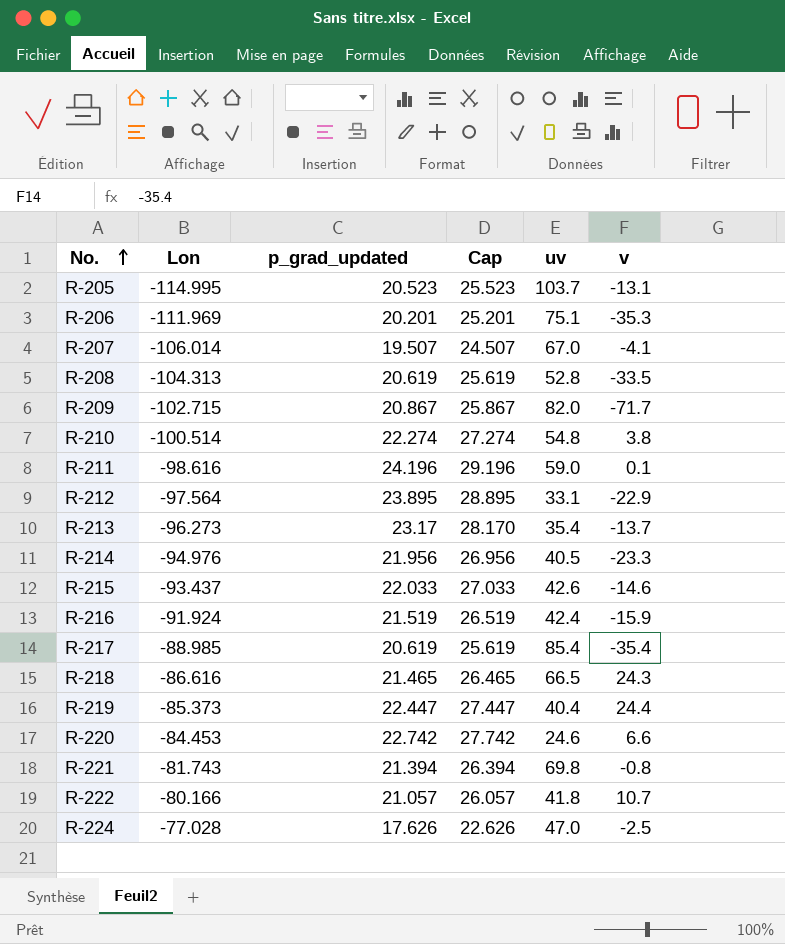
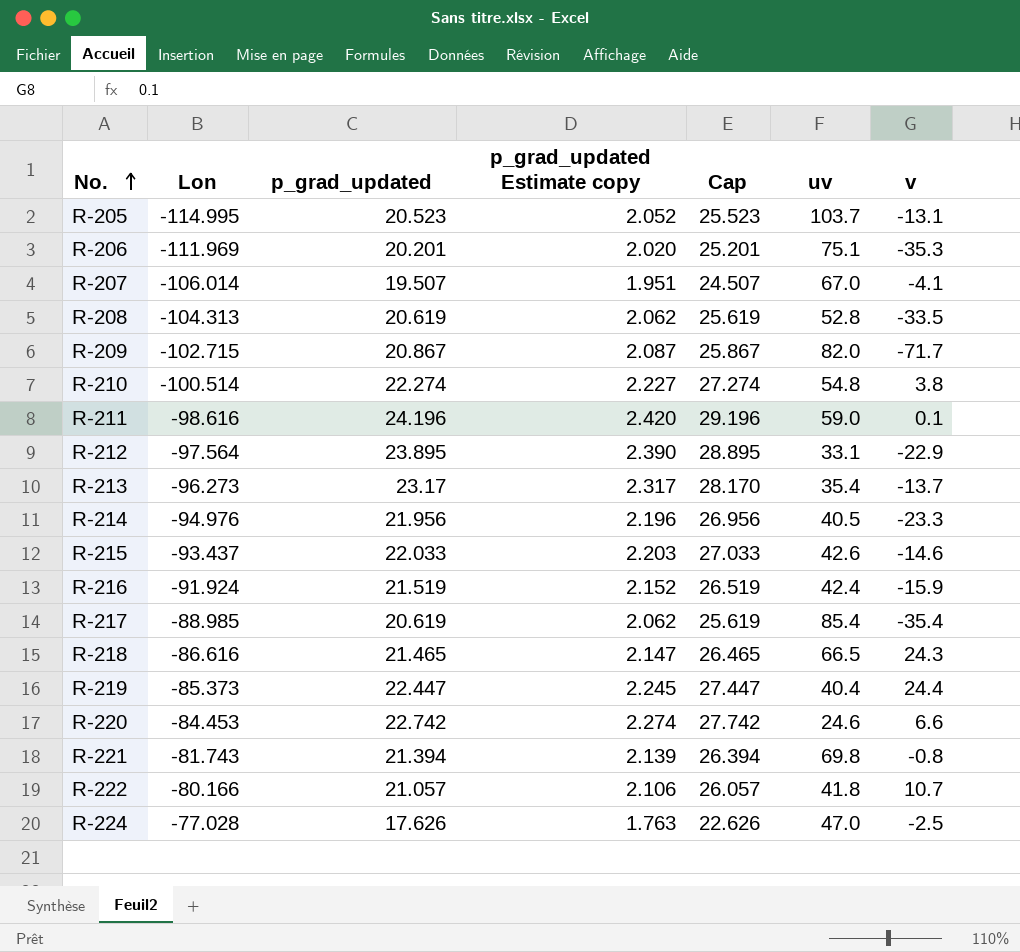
column p_grad_updated Estimate copy | formula: none -> [p_grad_updated] * 0.1

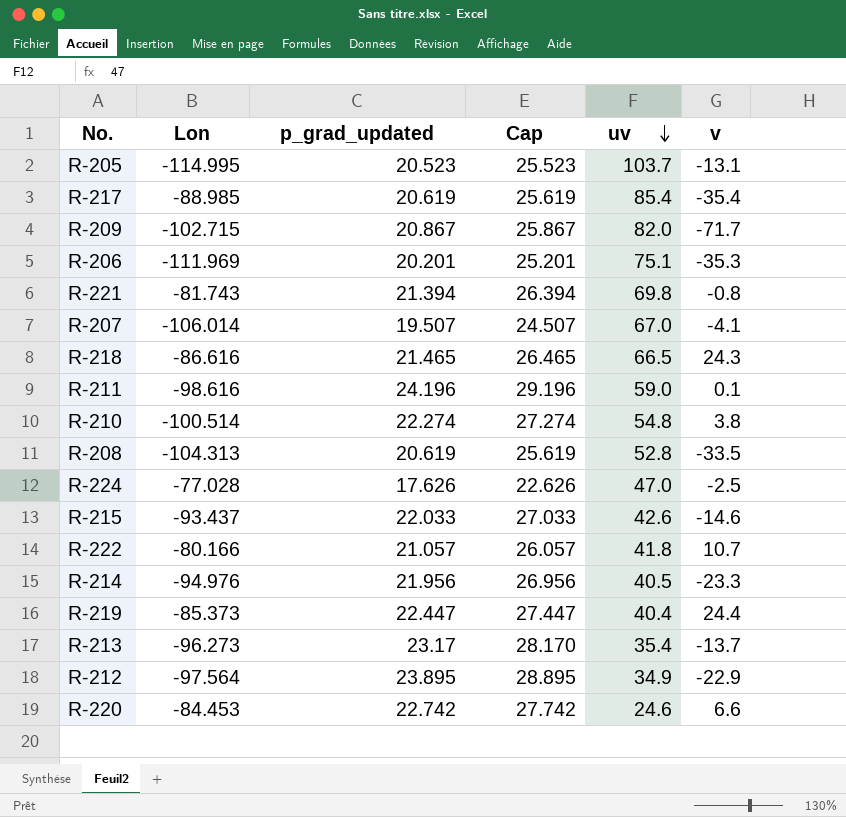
row order: No. ascending -> uv descending
column p_grad_updated Estimate copy | formula: [p_grad_updated] * 0.1 -> none
row R-216: -91.924 | 21.519 | 2.152 | 26.519 | 42.4 | -15.9 -> none
R-212 | uv: 33.1 -> 34.9

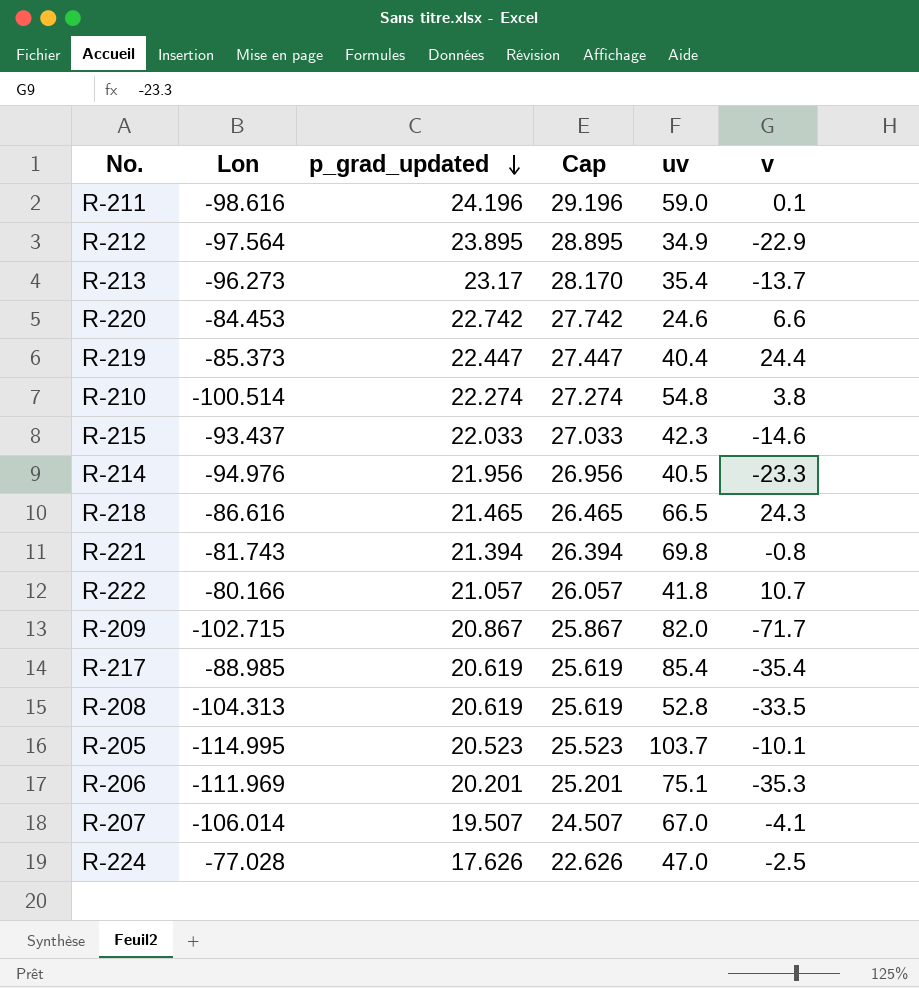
row order: uv descending -> p_grad_updated descending
R-215 | uv: 42.6 -> 42.3
R-205 | v: -13.1 -> -10.1

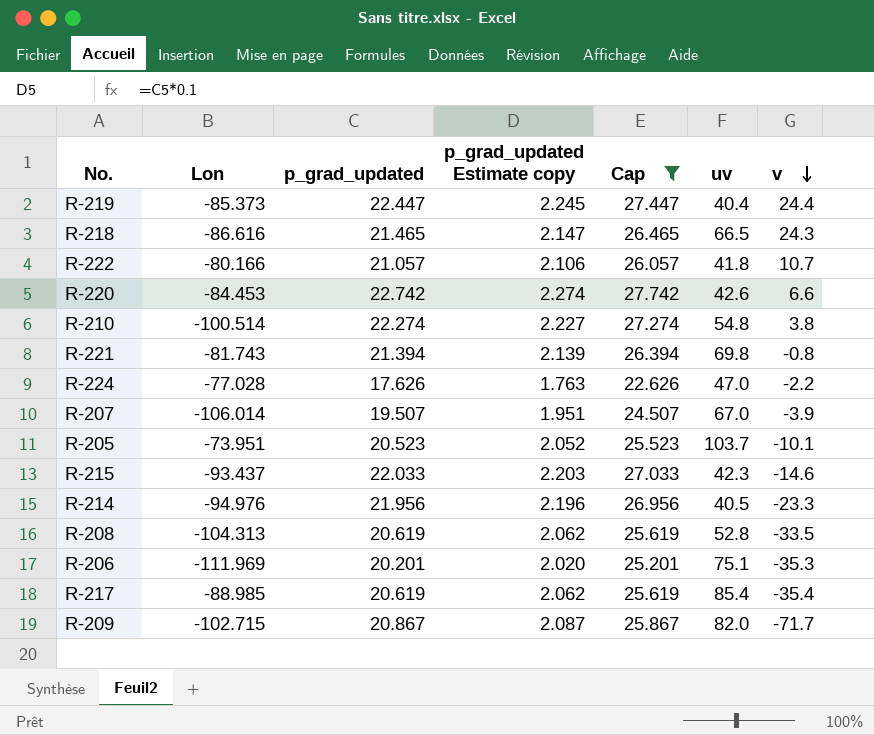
filter: none -> Cap <= 27.742
row order: p_grad_updated descending -> v descending
column p_grad_updated Estimate copy | formula: none -> [p_grad_updated] * 0.1
R-220 | uv: 24.6 -> 42.6
R-224 | v: -2.5 -> -2.2
R-207 | v: -4.1 -> -3.9
R-205 | Lon: -114.995 -> -73.951

